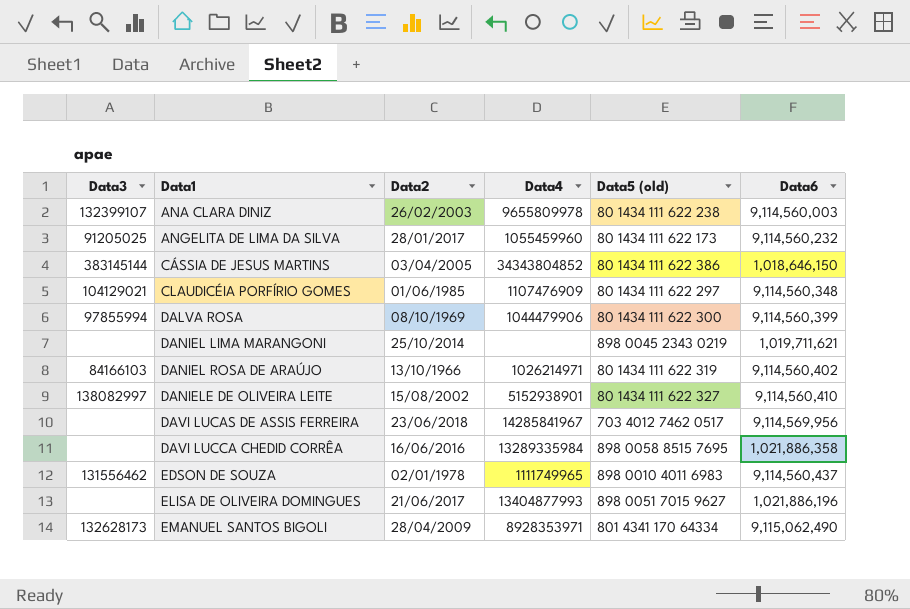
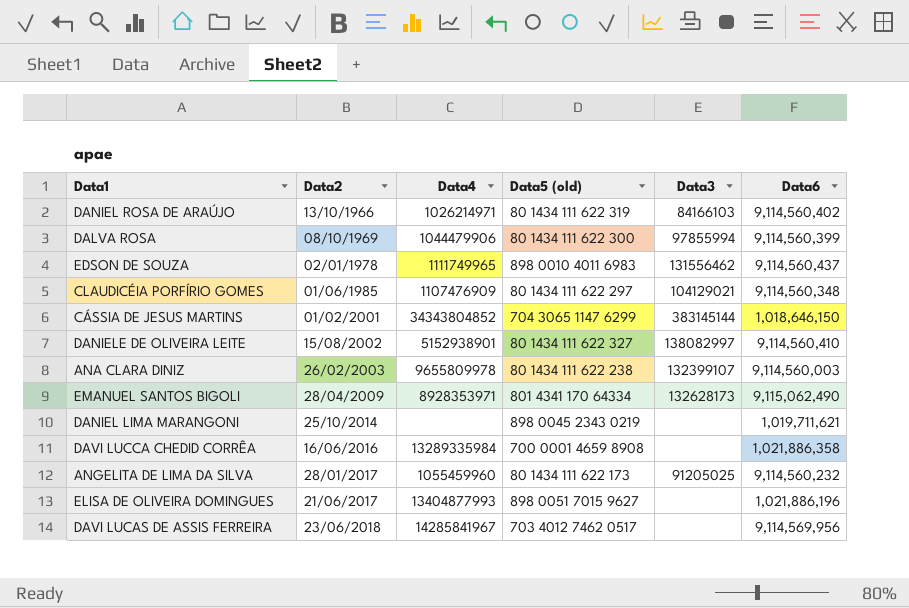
row order: Data1 ascending -> Data2 ascending
column Data3 | position: 1 -> 5
CÁSSIA DE JESUS MARTINS | Data2: 03/04/2005 -> 01/02/2001
CÁSSIA DE JESUS MARTINS | Data5 (old): 80 1434 111 622 386 -> 704 3065 1147 6299
DAVI LUCCA CHEDID CORRÊA | Data5 (old): 898 0058 8515 7695 -> 700 0001 4659 8908

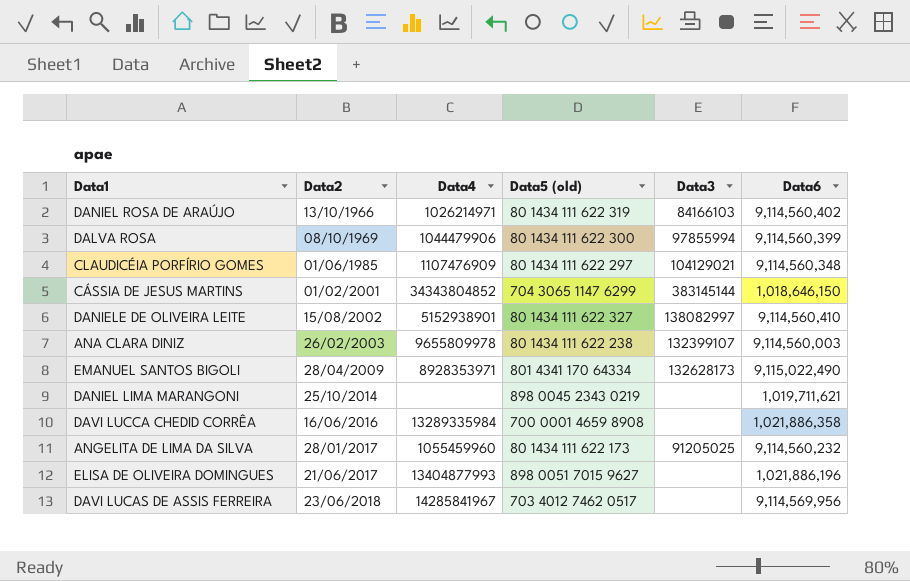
row EDSON DE SOUZA: 02/01/1978 | 1111749965 | 898 0010 4011 6983 | 131556462 | 9,114,560,437 -> none
EMANUEL SANTOS BIGOLI | Data6: 9,115,062,490 -> 9,115,022,490

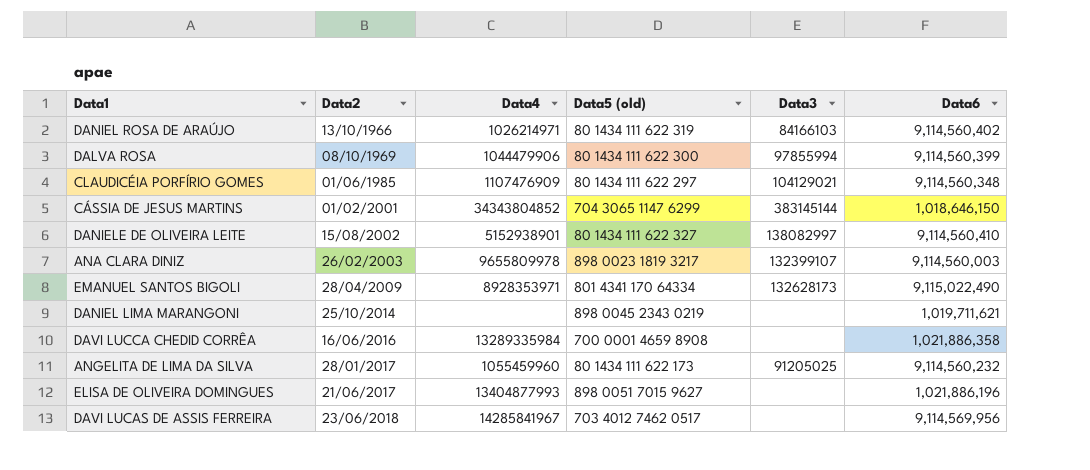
ANA CLARA DINIZ | Data5 (old): 80 1434 111 622 238 -> 898 0023 1819 3217

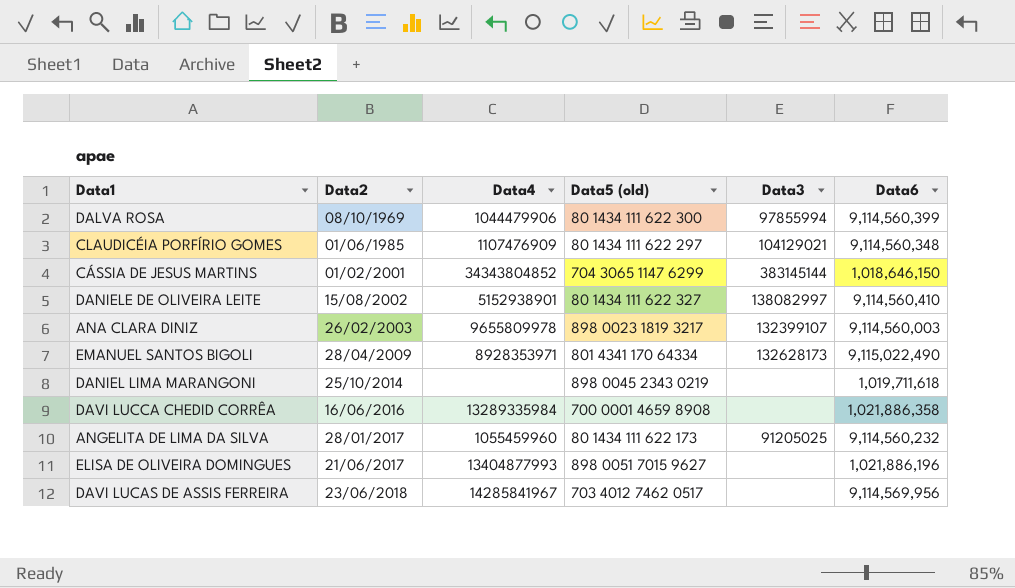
row DANIEL ROSA DE ARAÚJO: 13/10/1966 | 1026214971 | 80 1434 111 622 319 | 84166103 | 9,114,560,402 -> none
DANIEL LIMA MARANGONI | Data6: 1,019,711,621 -> 1,019,711,618

